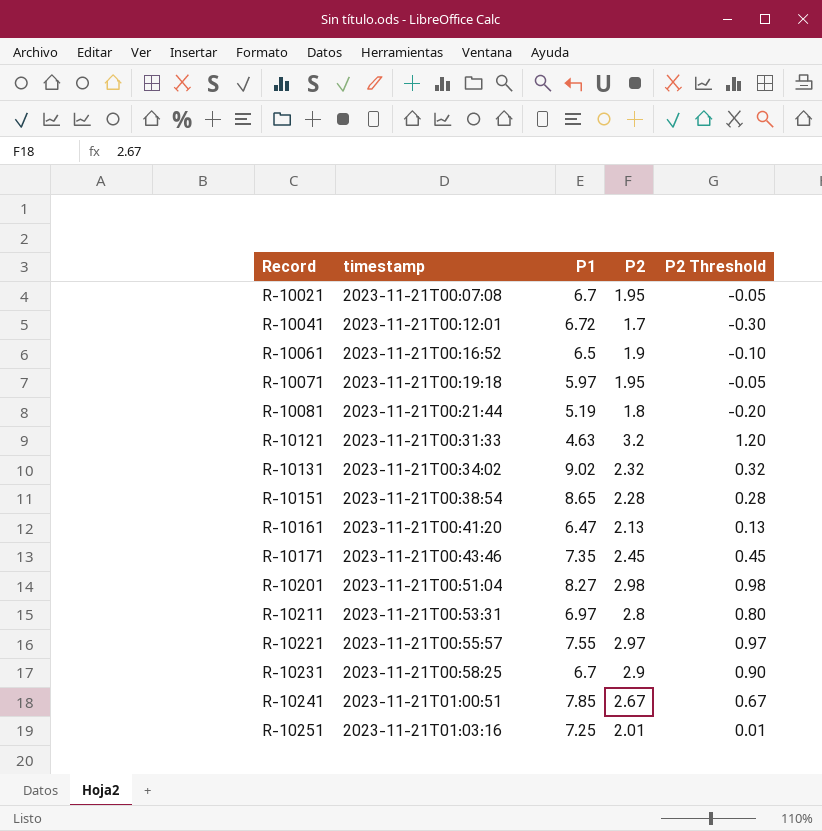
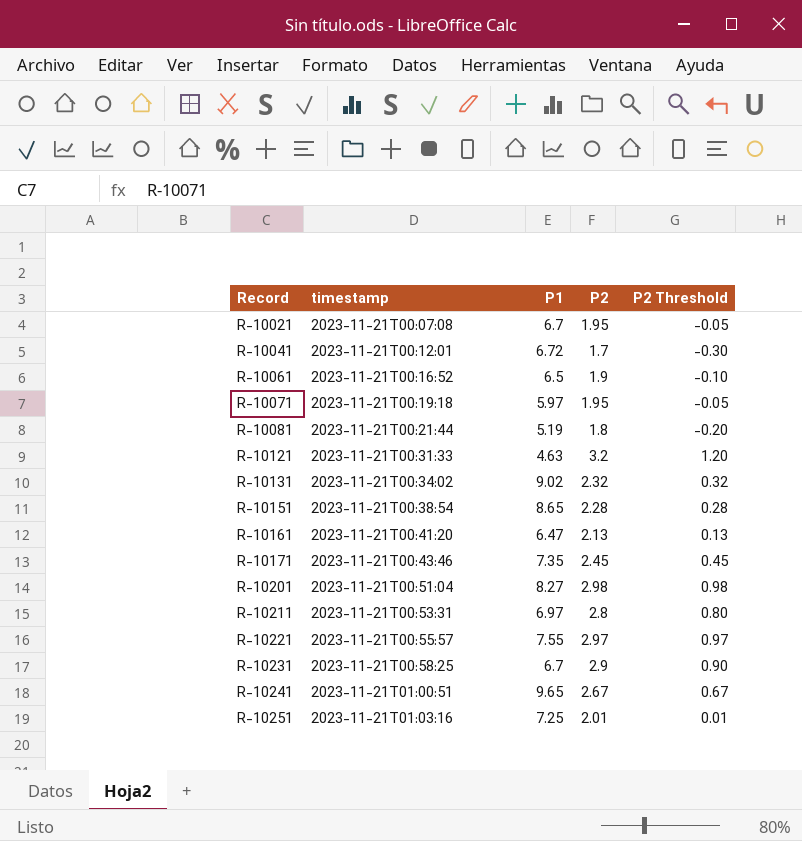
R-10241 | P1: 7.85 -> 9.65

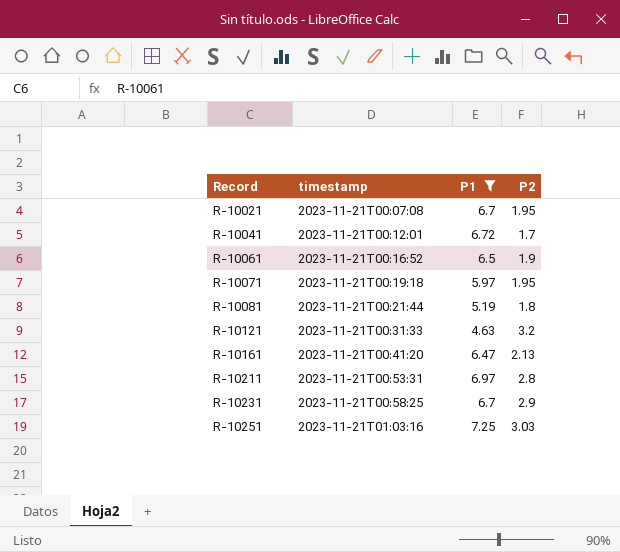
filter: none -> P1 <= 7.25
column P2 Threshold | formula: [P2] - 2 -> none
R-10251 | P2: 2.01 -> 3.03

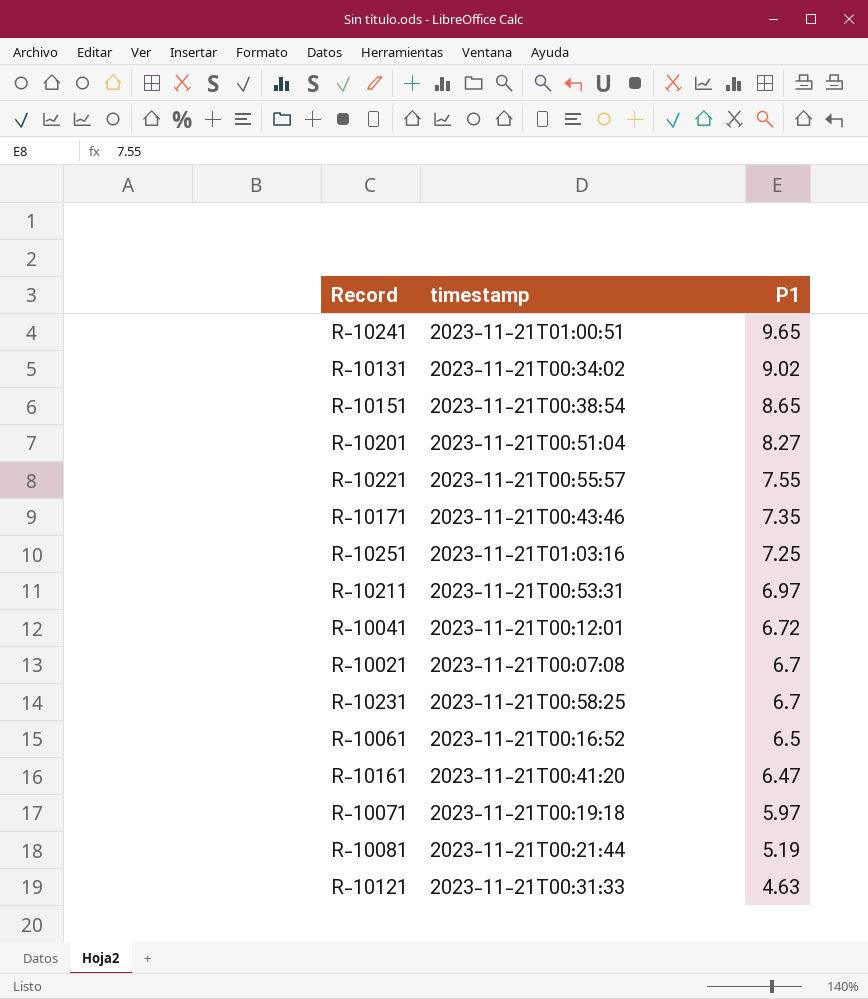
filter: P1 <= 7.25 -> none
row order: Record ascending -> P1 descending
column P2 | position: 4 -> none

